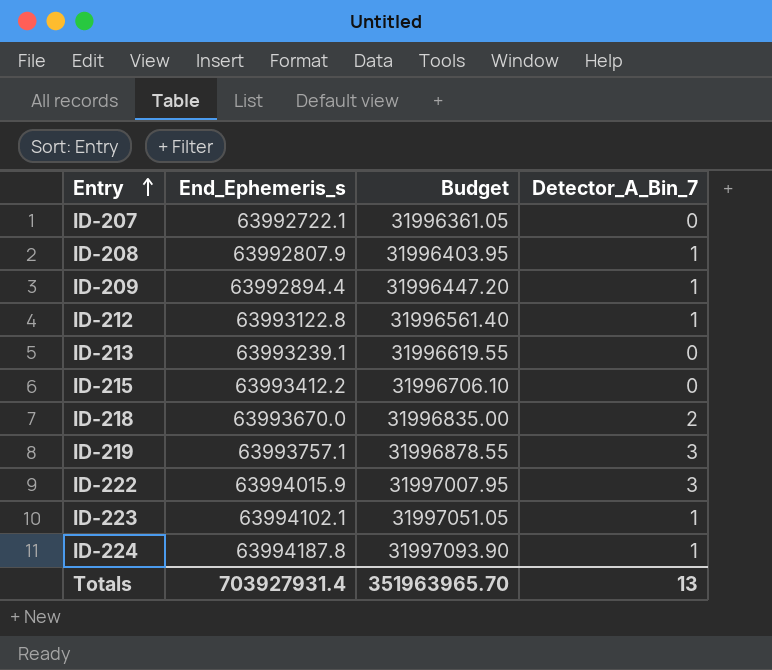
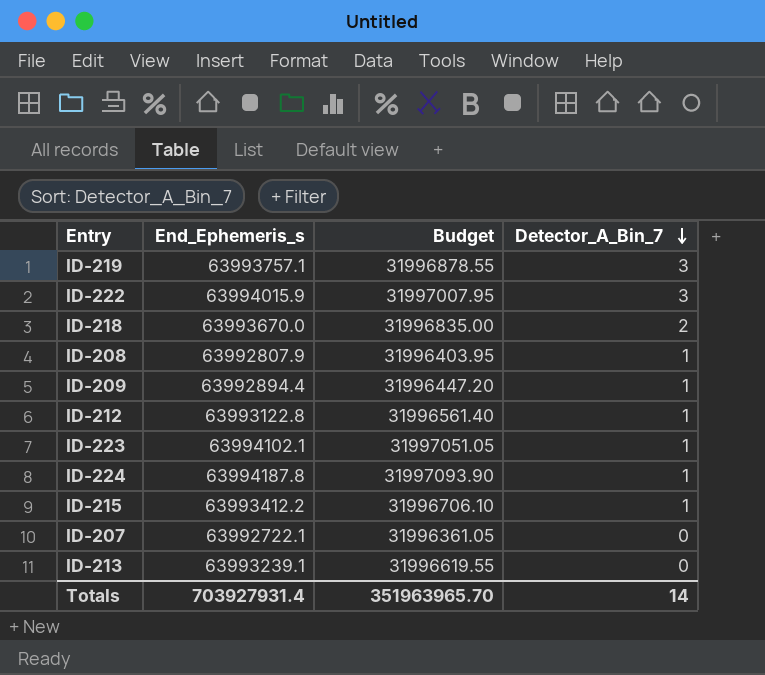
row order: Entry ascending -> Detector_A_Bin_7 descending
ID-215 | Detector_A_Bin_7: 0 -> 1
Totals | Detector_A_Bin_7: 13 -> 14

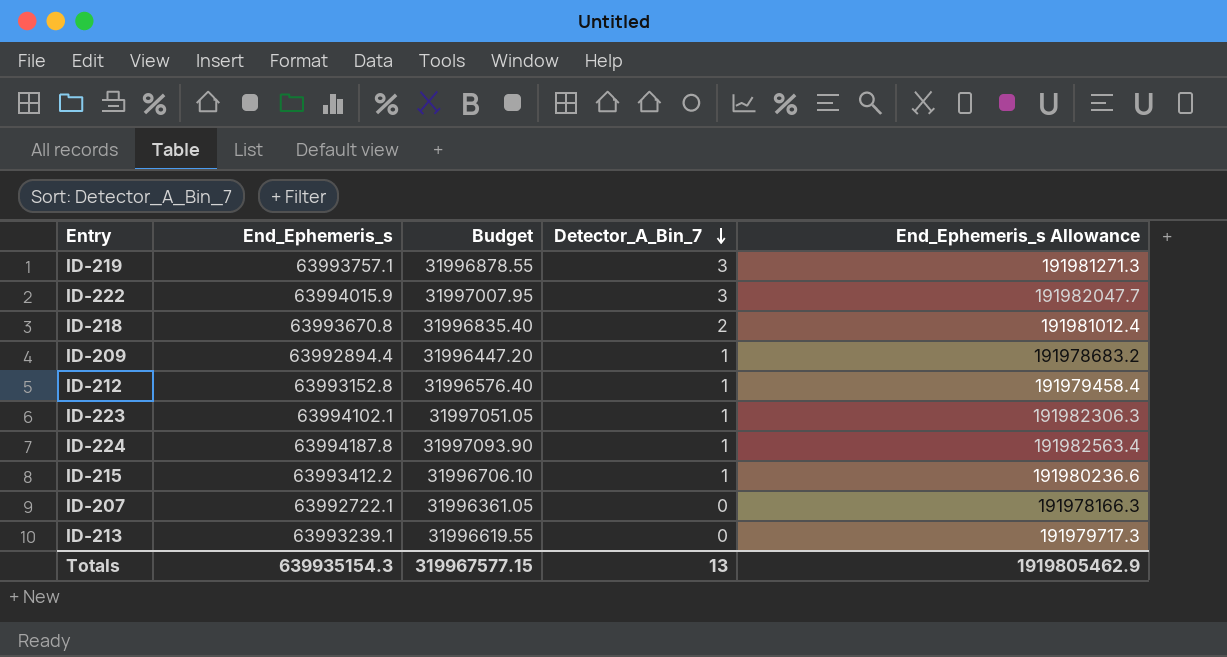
column End_Ephemeris_s Allowance | formula: none -> [End_Ephemeris_s] * 3
row ID-208: 63992807.9 | 31996403.95 | 1 -> none
ID-218 | End_Ephemeris_s: 63993670.0 -> 63993670.8
ID-218 | Budget: 31996835.00 -> 31996835.40
ID-212 | End_Ephemeris_s: 63993122.8 -> 63993152.8
ID-212 | Budget: 31996561.40 -> 31996576.40
Totals | End_Ephemeris_s: 703927931.4 -> 639935154.3
Totals | Budget: 351963965.70 -> 319967577.15
Totals | Detector_A_Bin_7: 14 -> 13

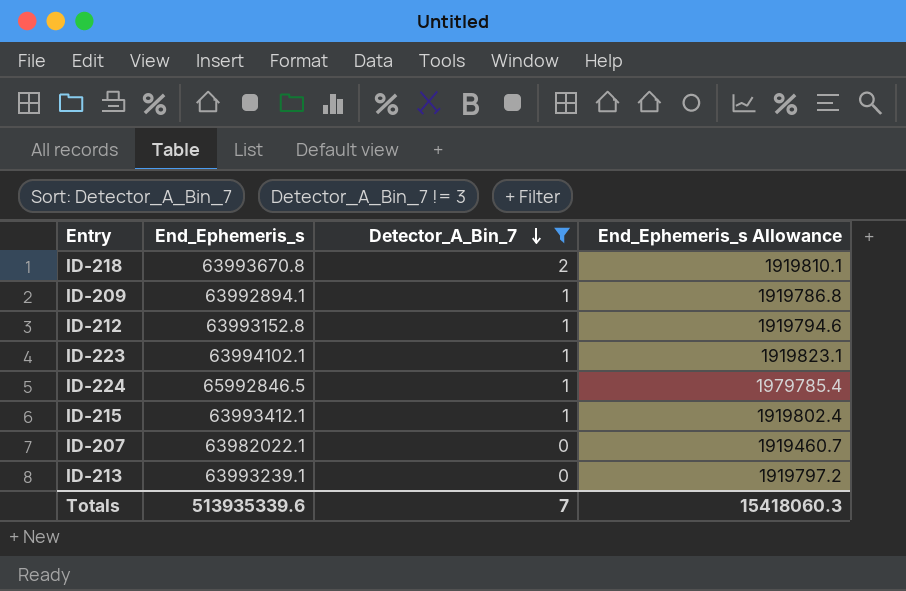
filter: none -> Detector_A_Bin_7 != 3
column Budget | formula: [End_Ephemeris_s] * 0.5 -> none
column End_Ephemeris_s Allowance | formula: [End_Ephemeris_s] * 3 -> [End_Ephemeris_s] * 0.03
ID-209 | End_Ephemeris_s: 63992894.4 -> 63992894.1
ID-224 | End_Ephemeris_s: 63994187.8 -> 65992846.5
ID-215 | End_Ephemeris_s: 63993412.2 -> 63993412.1
ID-207 | End_Ephemeris_s: 63992722.1 -> 63982022.1
Totals | End_Ephemeris_s: 639935154.3 -> 513935339.6
Totals | Detector_A_Bin_7: 13 -> 7
Totals | End_Ephemeris_s Allowance: 1919805462.9 -> 15418060.3

